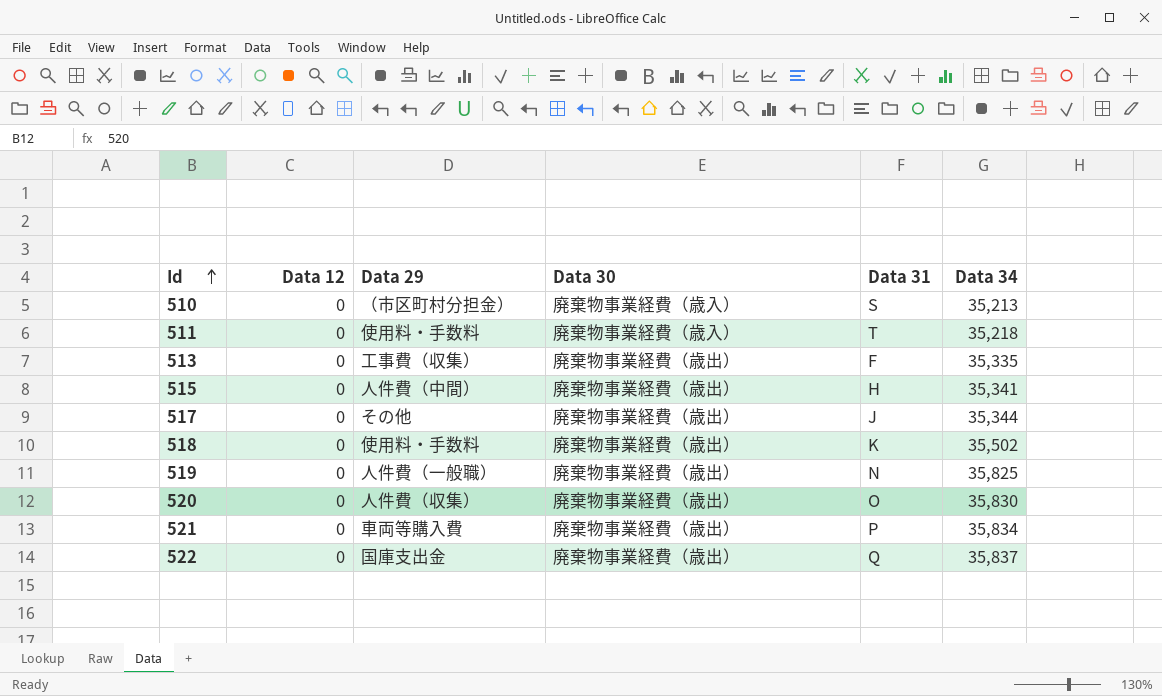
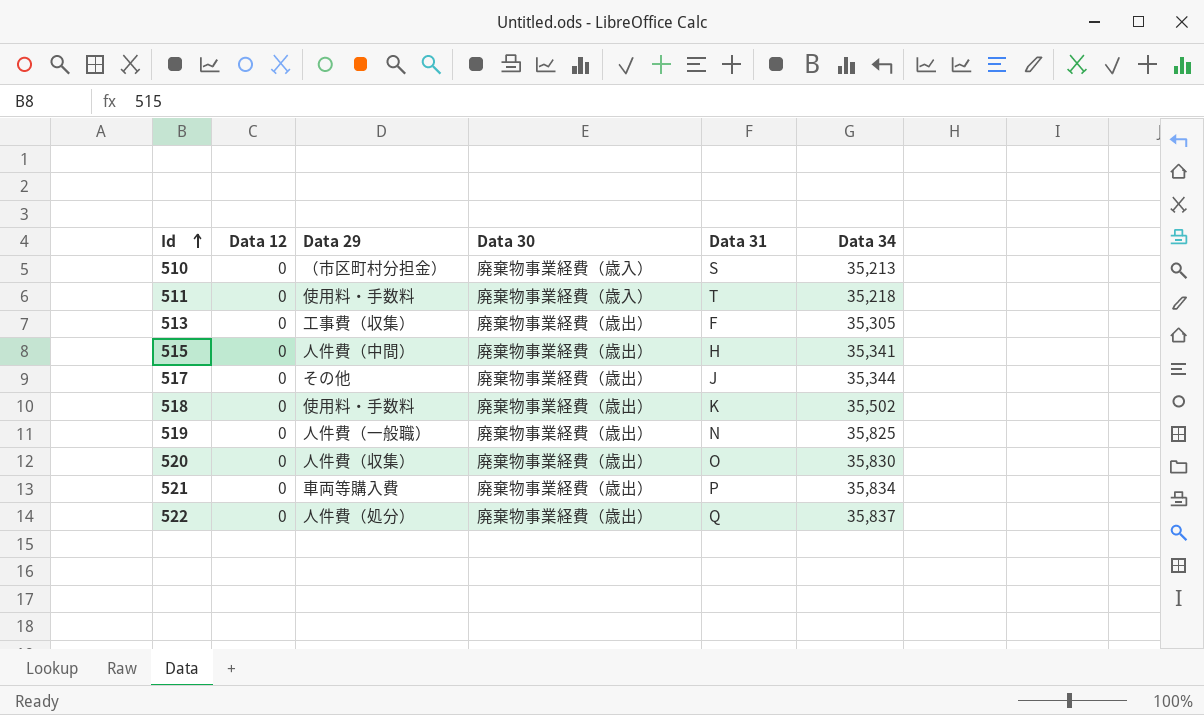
513 | Data 34: 35,335 -> 35,305
522 | Data 29: 国庫支出金 -> 人件費（処分）

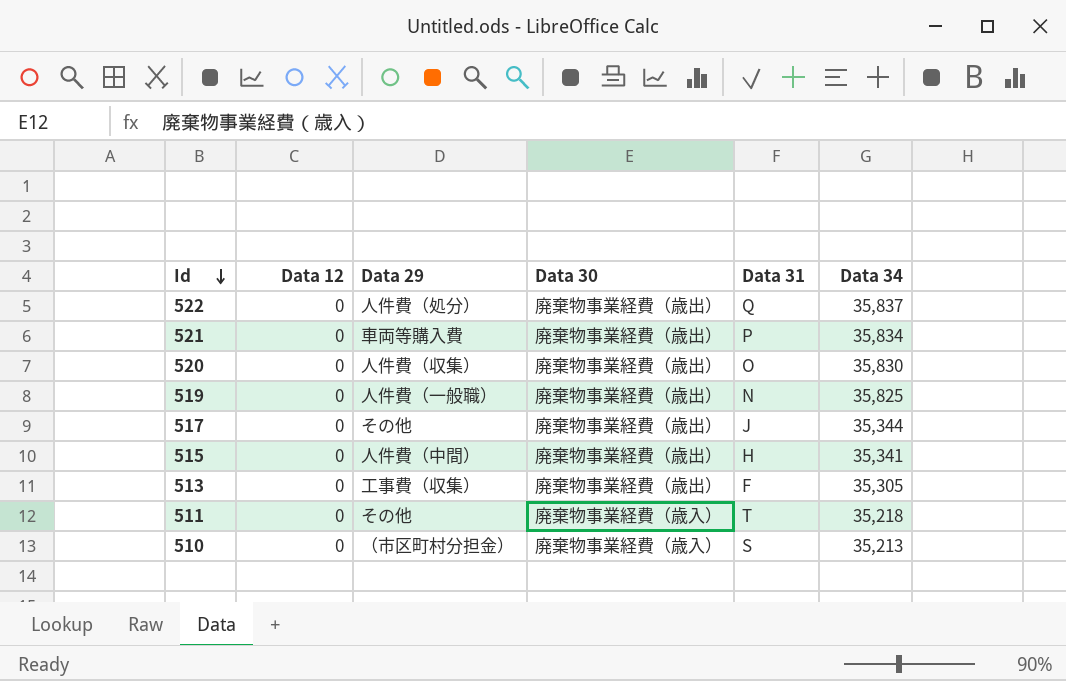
row order: Id ascending -> Id descending
row 518: 0 | 使用料・手数料 | 廃棄物事業経費（歳出） | K | 35,502 -> none
511 | Data 29: 使用料・手数料 -> その他

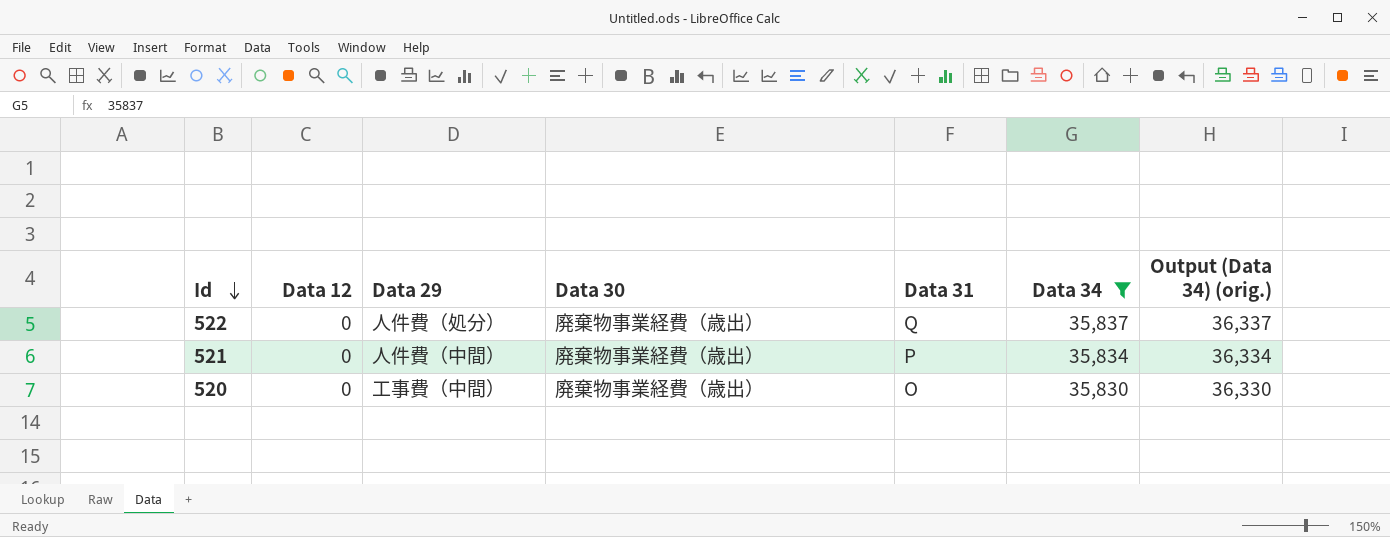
filter: none -> Data 34 >= 35,830
column Output (Data 34) (orig.) | formula: none -> [Data 34] + 500
521 | Data 29: 車両等購入費 -> 人件費（中間）
520 | Data 29: 人件費（収集） -> 工事費（中間）

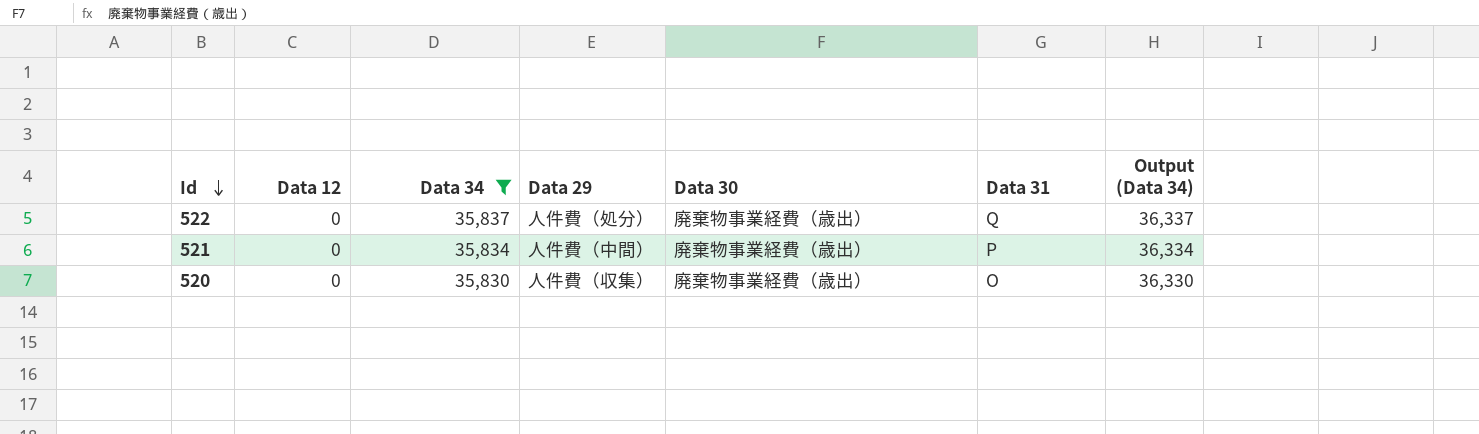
column Data 34 | position: 6 -> 3
column name: Output (Data 34) (orig.) -> Output (Data 34)
520 | Data 29: 工事費（中間） -> 人件費（収集）

